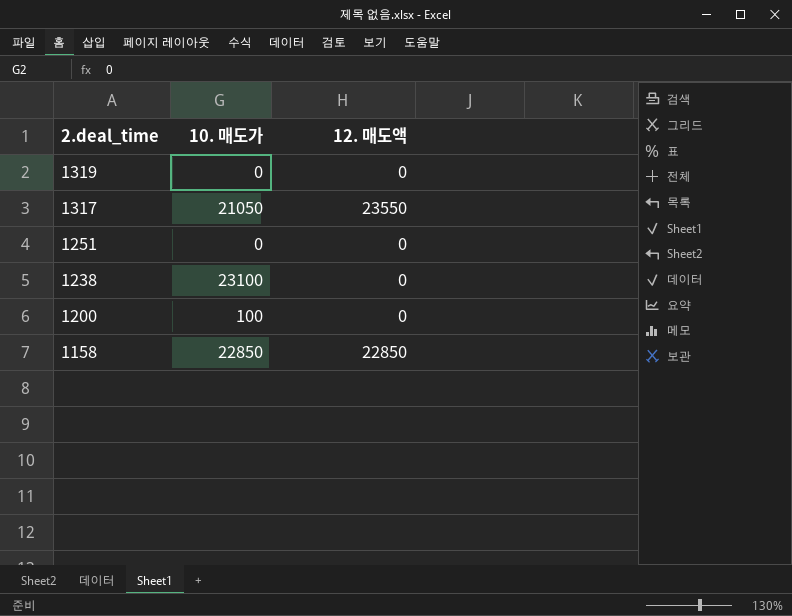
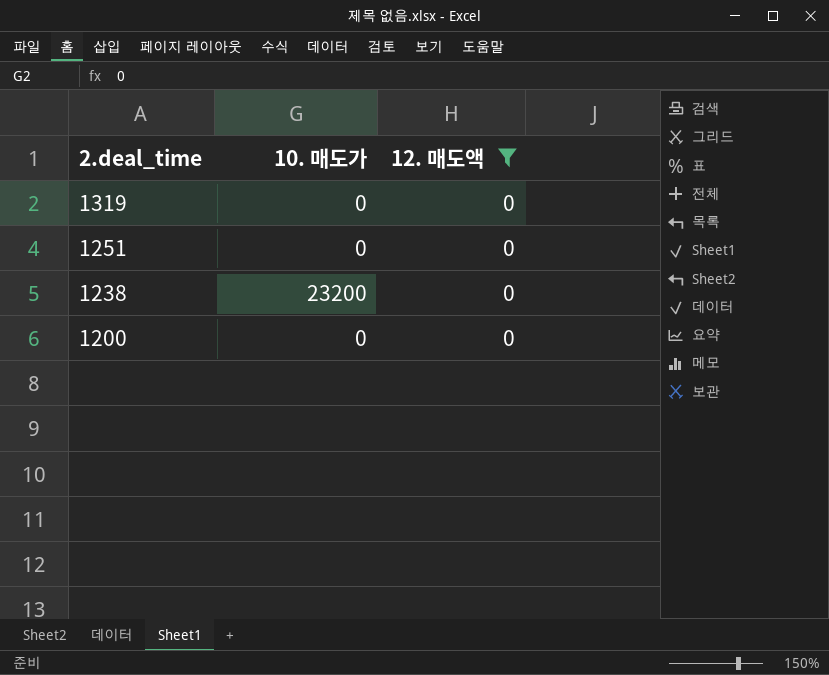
filter: none -> 12. 매도액 = 0
1238 | 10. 매도가: 23100 -> 23200
1200 | 10. 매도가: 100 -> 0

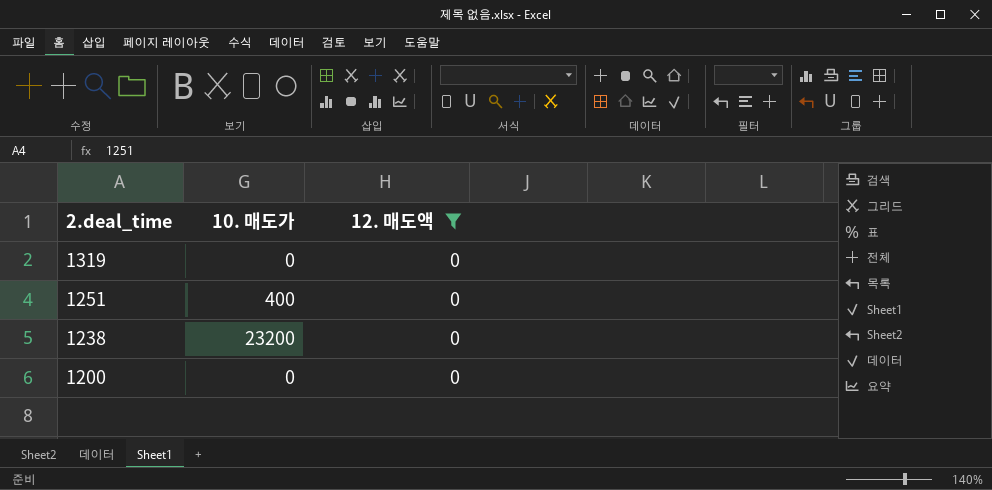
1251 | 10. 매도가: 0 -> 400

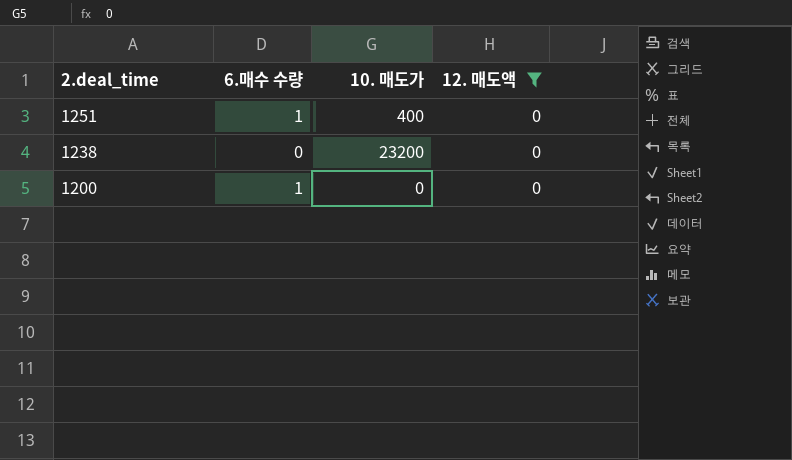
column 6.매수 수량 | position: none -> 2
row 1319: 0 | 0 -> none

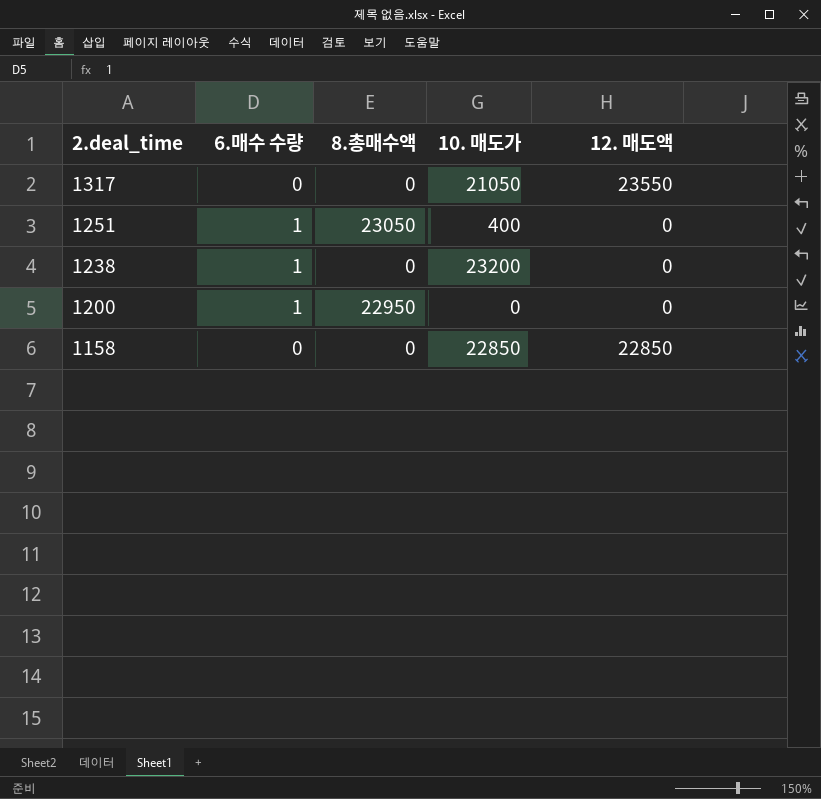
filter: 12. 매도액 = 0 -> none
column 8.총매수액 | position: none -> 3
1238 | 6.매수 수량: 0 -> 1

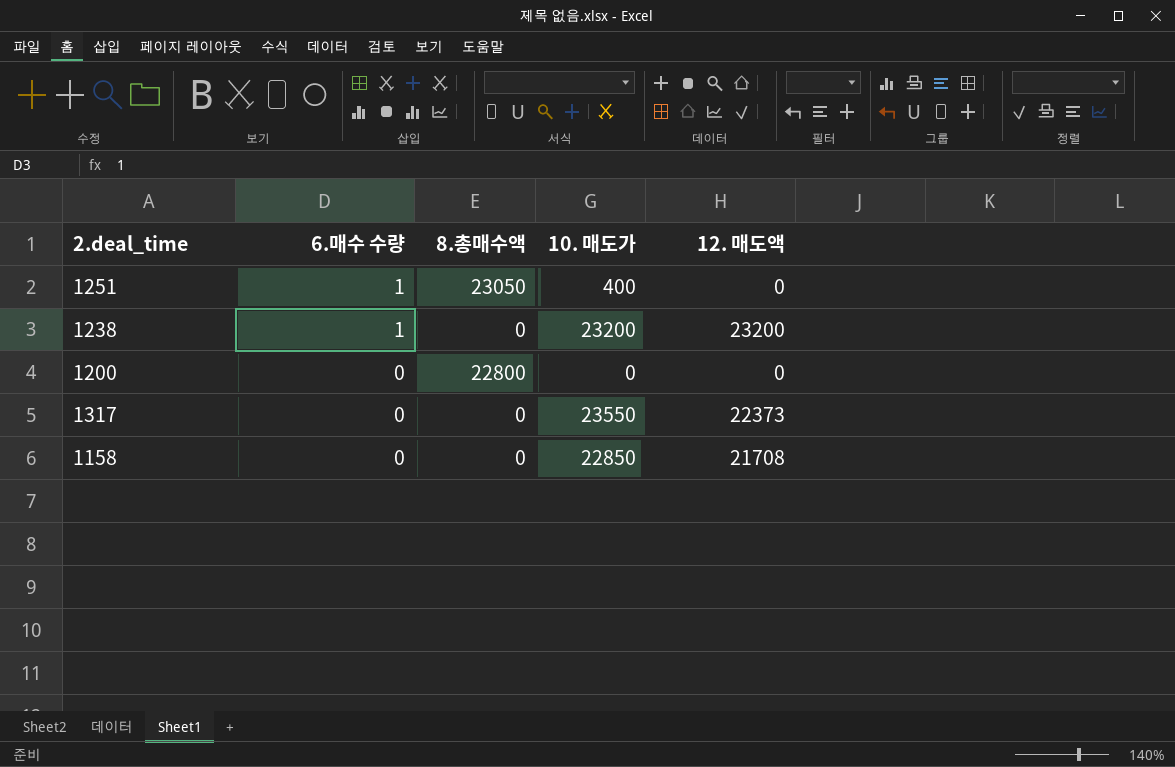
row order: 2.deal_time descending -> 6.매수 수량 descending
1238 | 12. 매도액: 0 -> 23200
1200 | 6.매수 수량: 1 -> 0
1200 | 8.총매수액: 22950 -> 22800
1317 | 10. 매도가: 21050 -> 23550
1317 | 12. 매도액: 23550 -> 22373
1158 | 12. 매도액: 22850 -> 21708

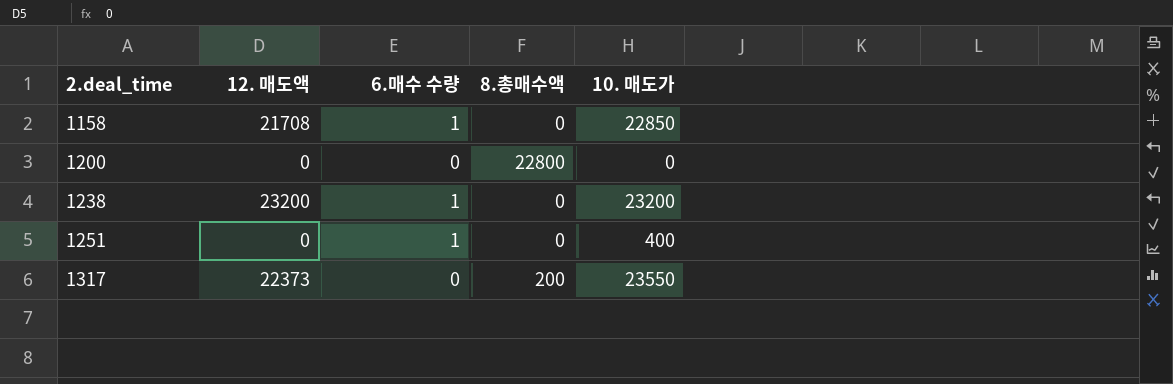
row order: 6.매수 수량 descending -> 2.deal_time ascending
column 12. 매도액 | position: 5 -> 2
1158 | 6.매수 수량: 0 -> 1
1251 | 8.총매수액: 23050 -> 0
1317 | 8.총매수액: 0 -> 200

